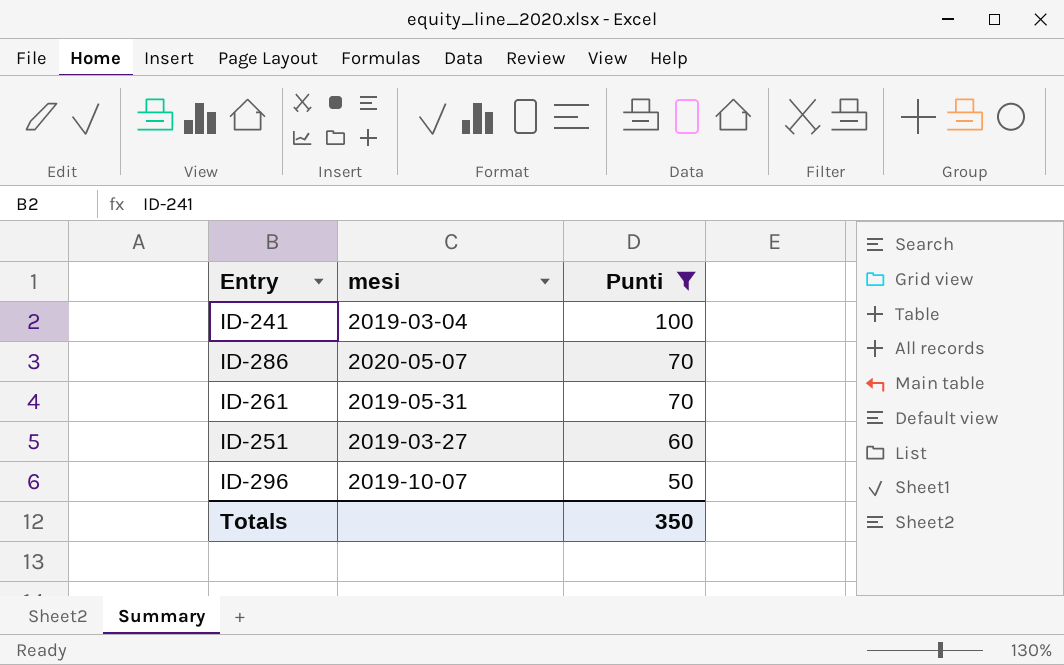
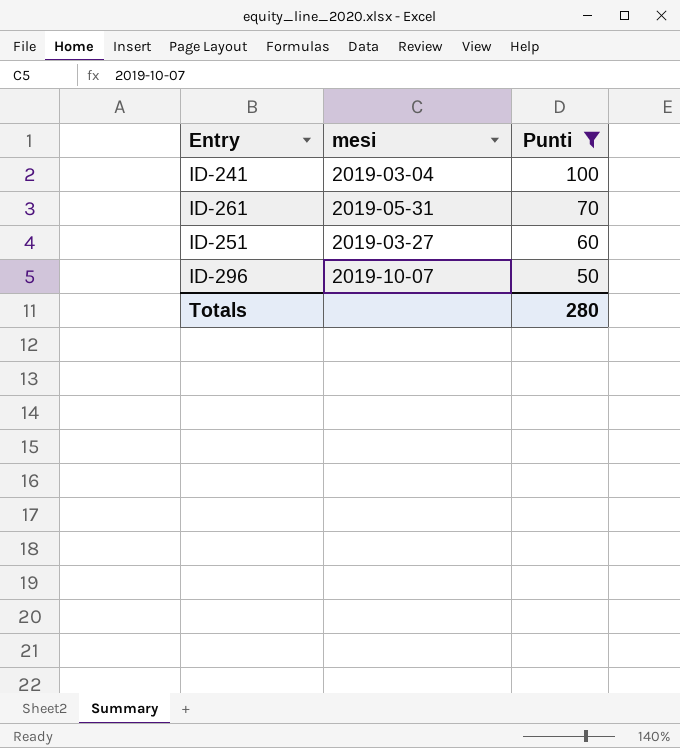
row ID-286: 2020-05-07 | 70 -> none
Totals | Punti: 350 -> 280

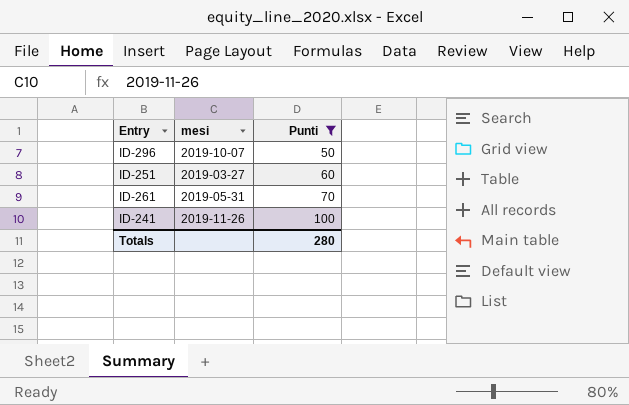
row order: Punti descending -> Punti ascending
ID-241 | mesi: 2019-03-04 -> 2019-11-26

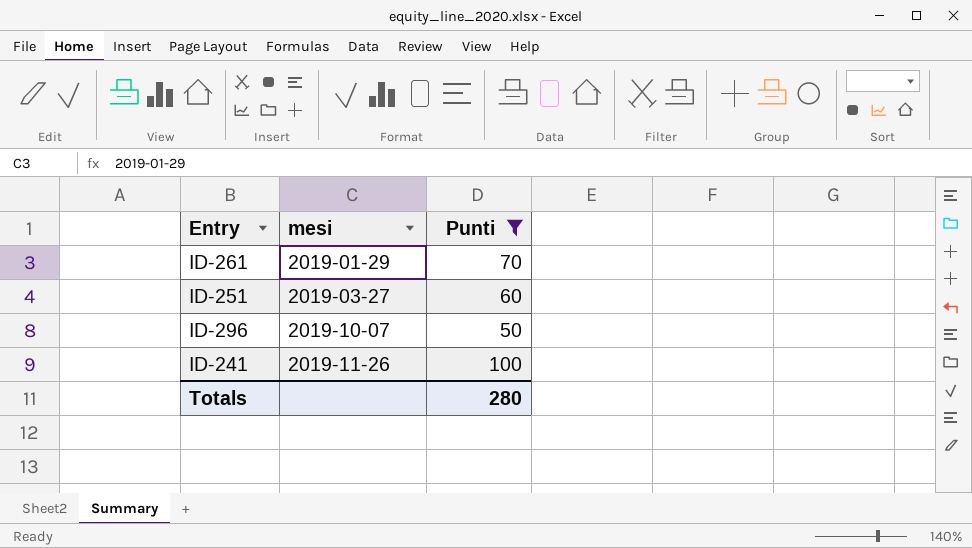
row order: Punti ascending -> mesi ascending
ID-261 | mesi: 2019-05-31 -> 2019-01-29

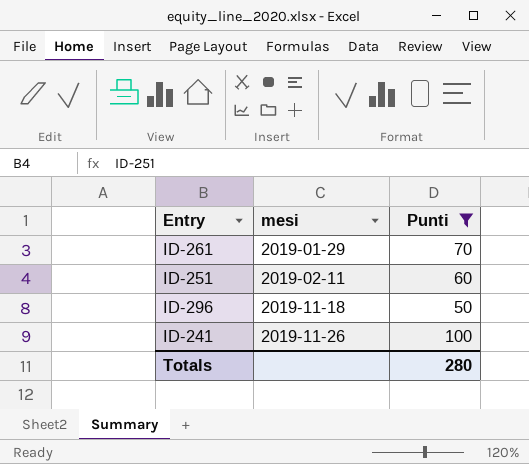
ID-251 | mesi: 2019-03-27 -> 2019-02-11
ID-296 | mesi: 2019-10-07 -> 2019-11-18

